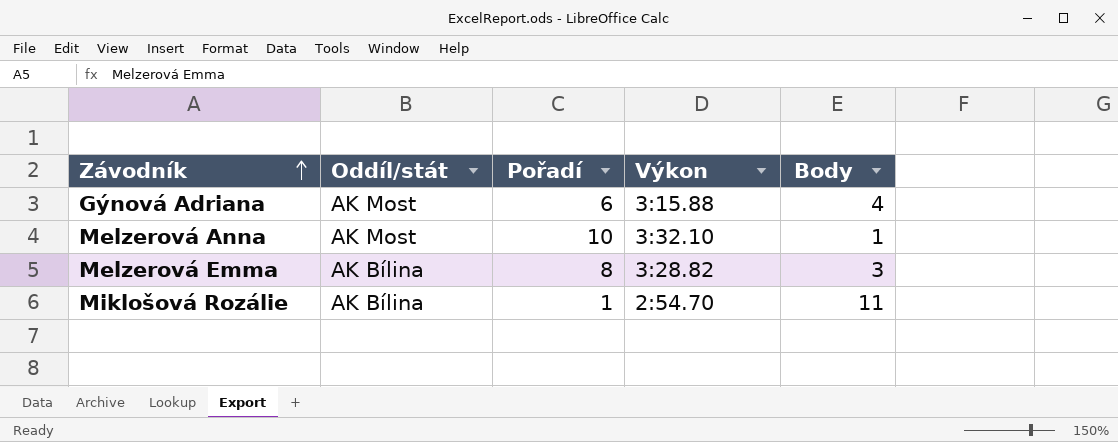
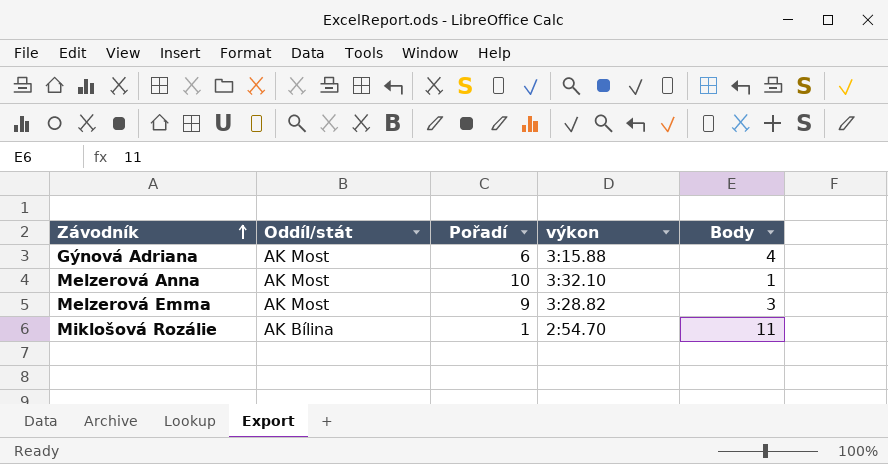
column name: Výkon -> výkon
Melzerová Emma | Oddíl/stát: AK Bílina -> AK Most
Melzerová Emma | Pořadí: 8 -> 9

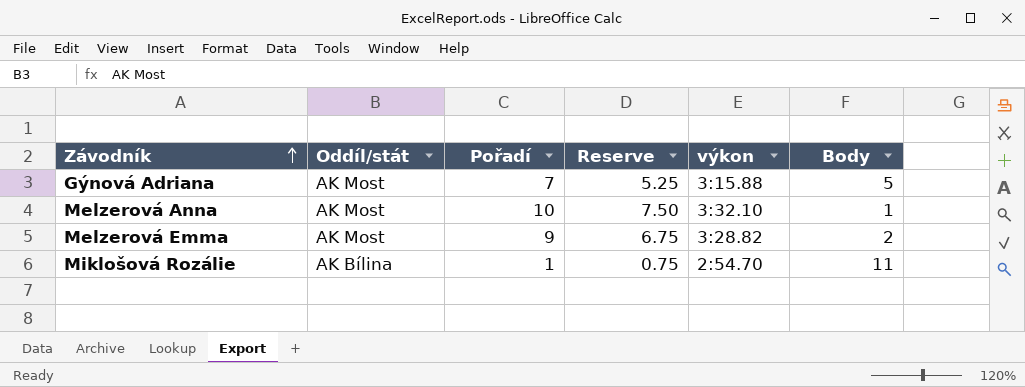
column Reserve | formula: none -> [Pořadí] * 0.75
Gýnová Adriana | Pořadí: 6 -> 7
Gýnová Adriana | Body: 4 -> 5
Melzerová Emma | Body: 3 -> 2

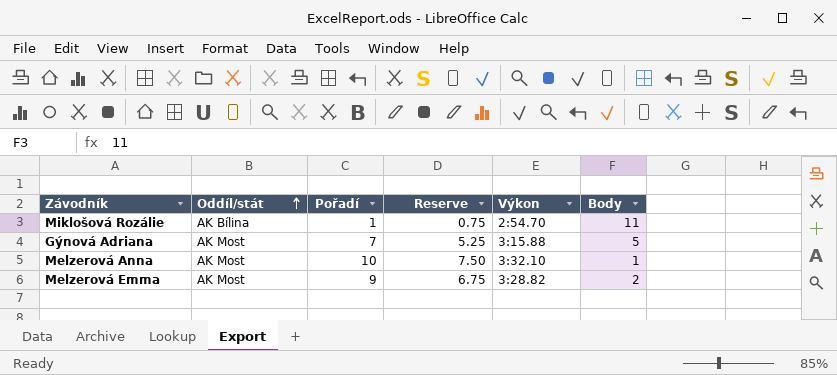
row order: Závodník ascending -> Oddíl/stát ascending
column name: výkon -> Výkon

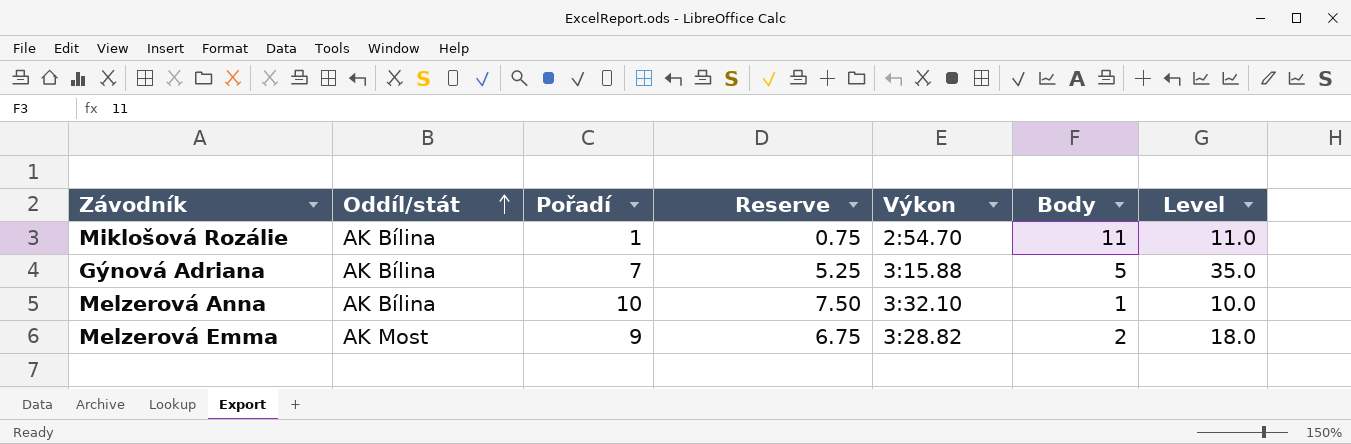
column Level | formula: none -> [Pořadí] * [Body]
Gýnová Adriana | Oddíl/stát: AK Most -> AK Bílina
Melzerová Anna | Oddíl/stát: AK Most -> AK Bílina

